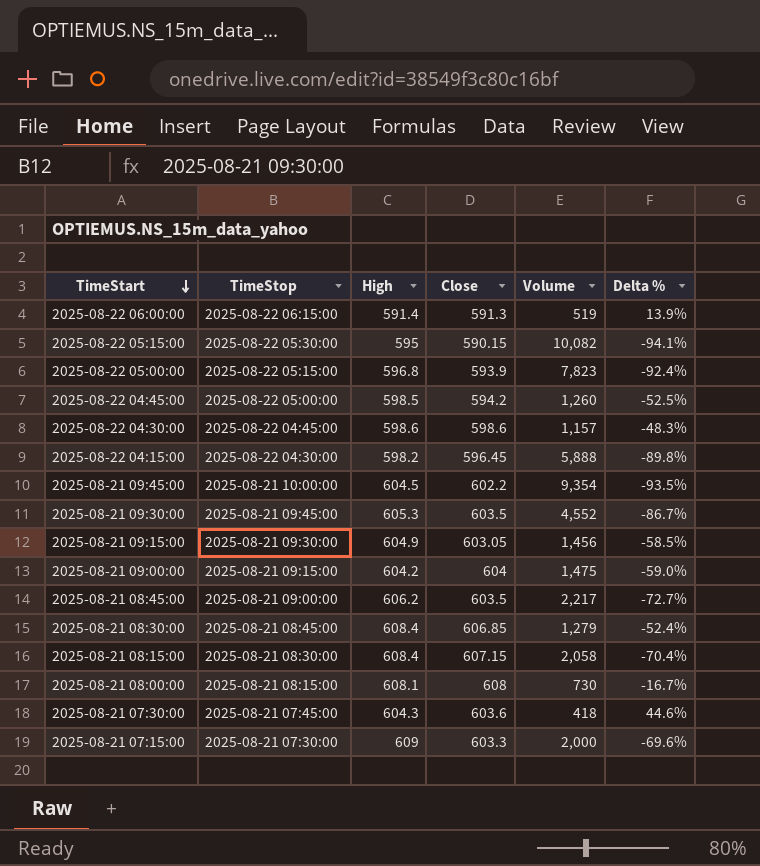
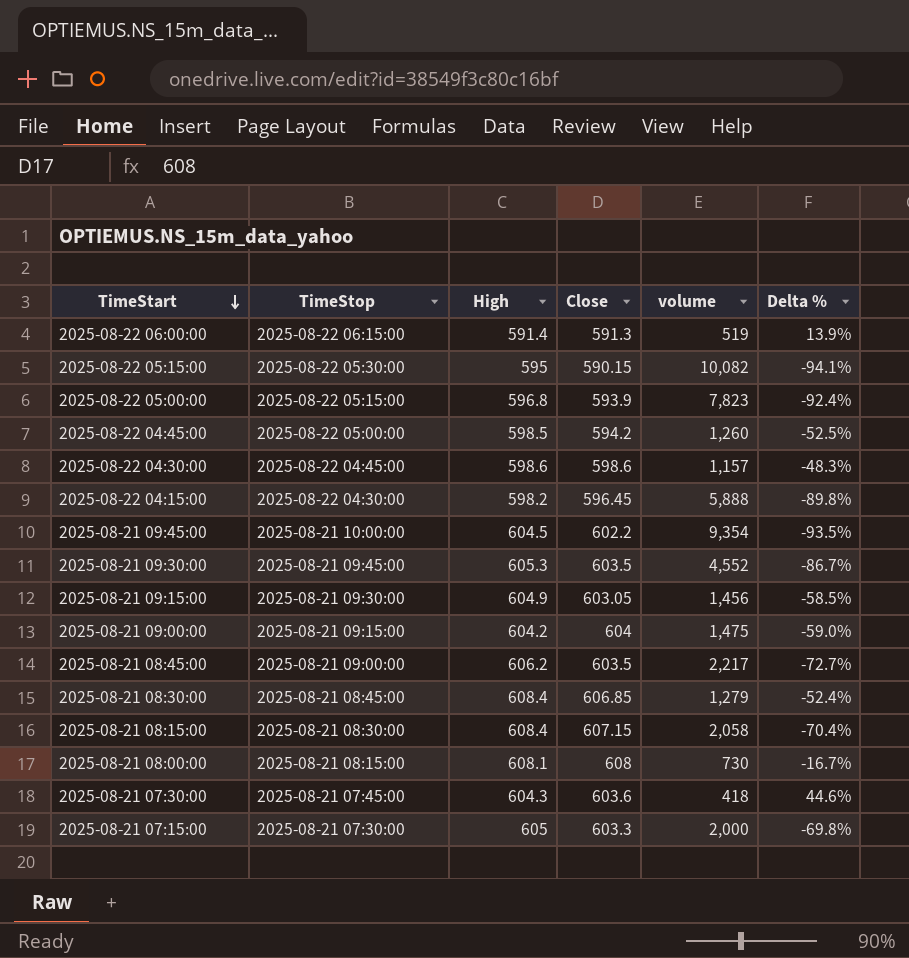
column name: Volume -> volume
2025-08-21 07:15:00 | High: 609 -> 605
2025-08-21 07:15:00 | Delta %: -69.6% -> -69.8%

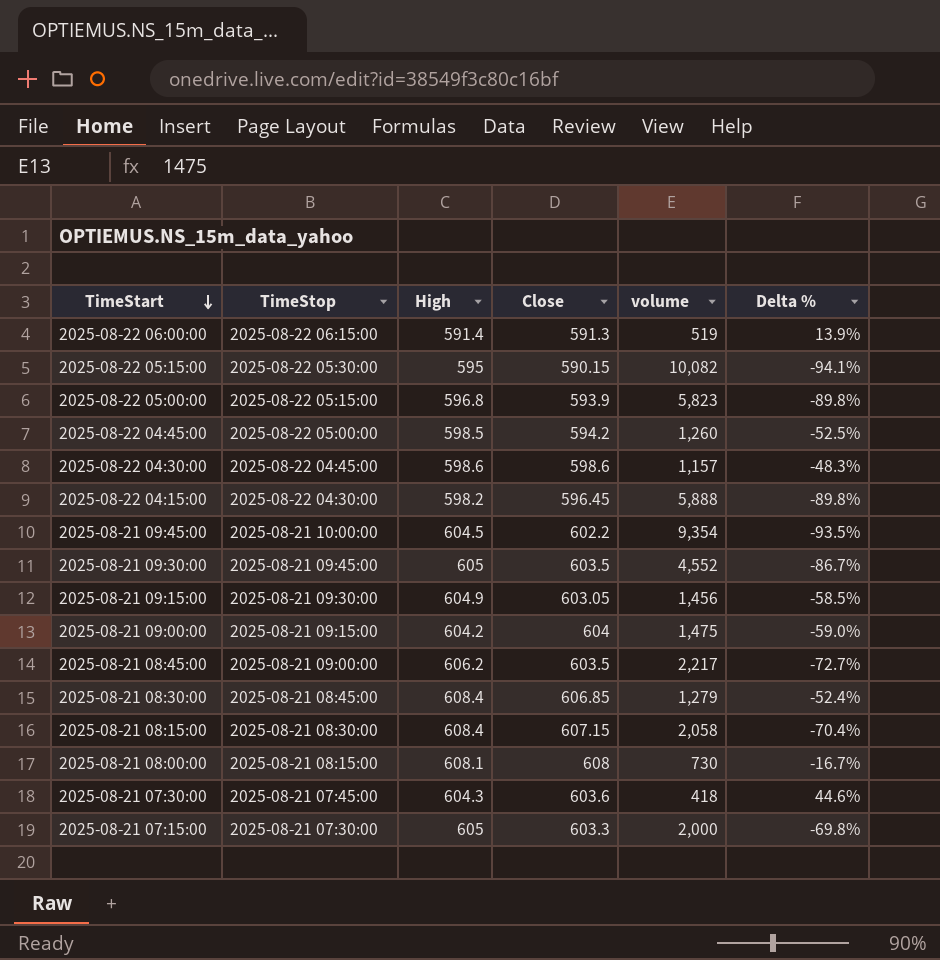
2025-08-22 05:00:00 | volume: 7,823 -> 5,823
2025-08-22 05:00:00 | Delta %: -92.4% -> -89.8%
2025-08-21 09:30:00 | High: 605.3 -> 605

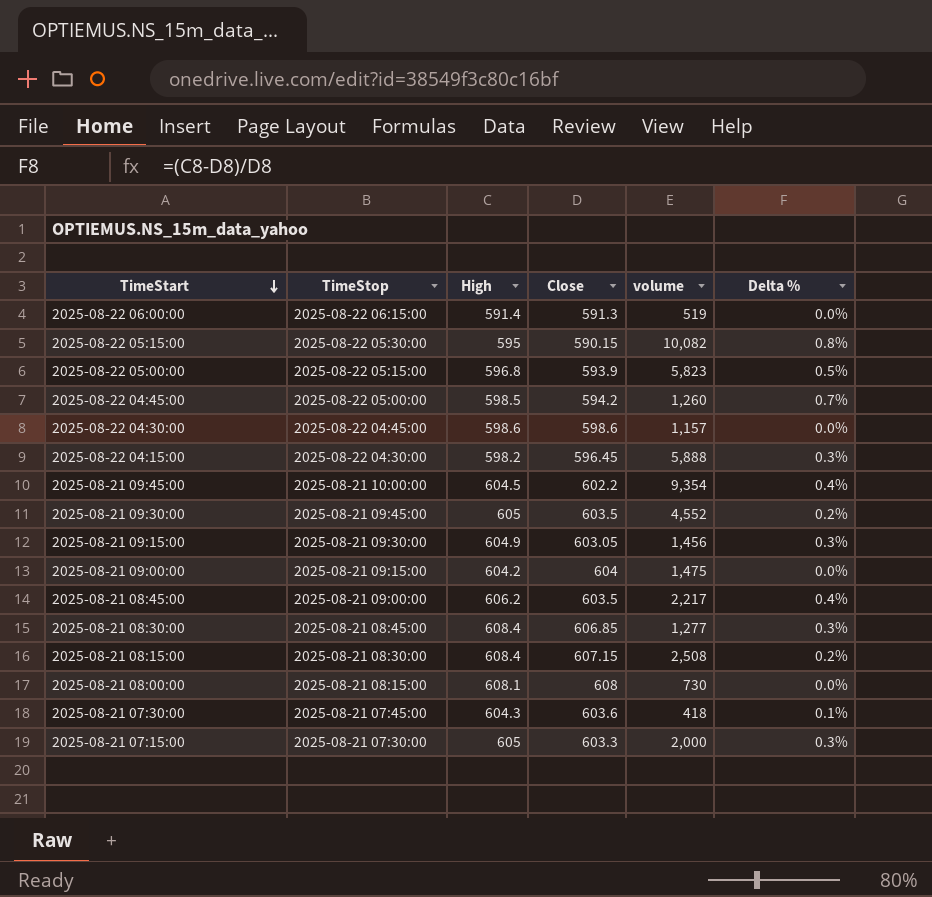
column Delta % | formula: ([High] - [volume]) / [volume] -> ([High] - [Close]) / [Close]
2025-08-21 08:30:00 | volume: 1,279 -> 1,277
2025-08-21 08:15:00 | volume: 2,058 -> 2,508

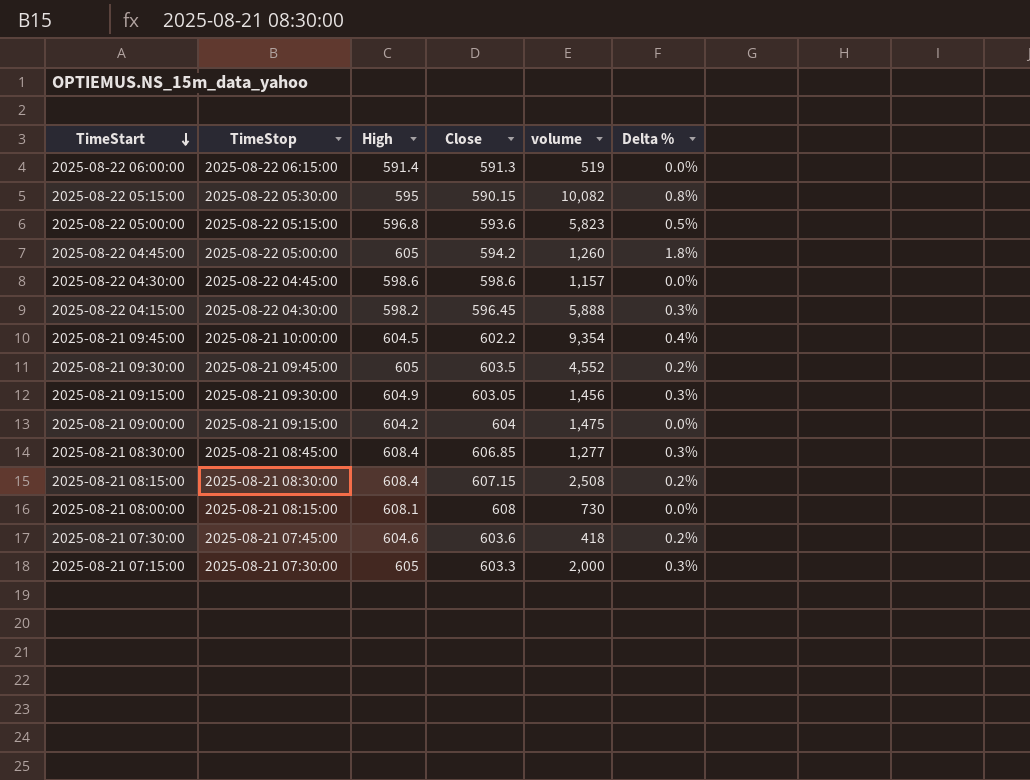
row 2025-08-21 08:45:00: 2025-08-21 09:00:00 | 606.2 | 603.5 | 2,217 | 0.4% -> none
2025-08-22 05:00:00 | Close: 593.9 -> 593.6
2025-08-22 04:45:00 | High: 598.5 -> 605
2025-08-22 04:45:00 | Delta %: 0.7% -> 1.8%
2025-08-21 07:30:00 | High: 604.3 -> 604.6
2025-08-21 07:30:00 | Delta %: 0.1% -> 0.2%

